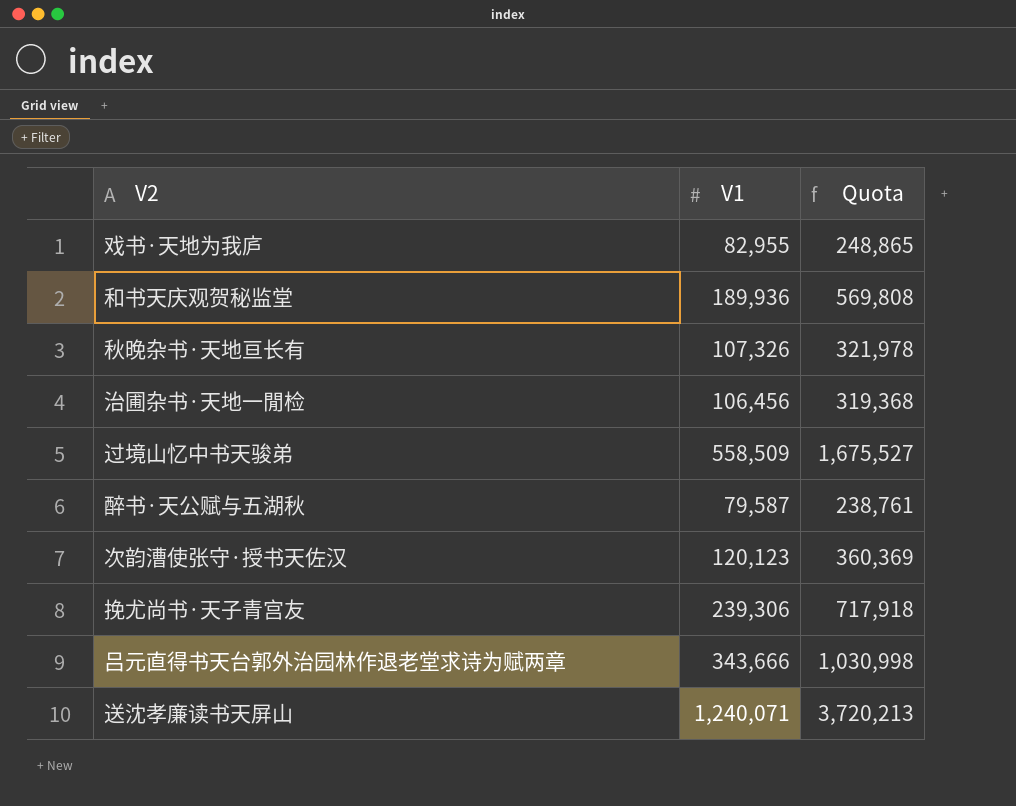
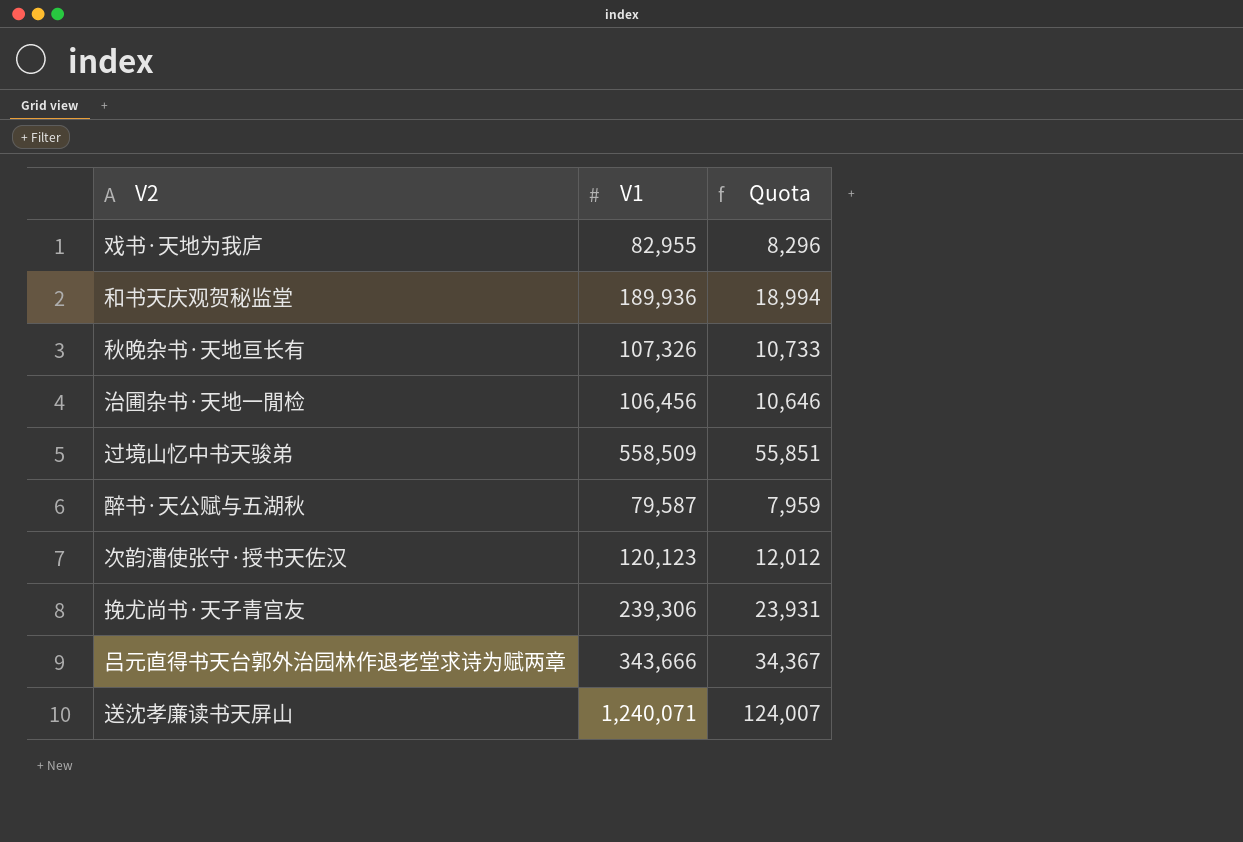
column Quota | formula: [V1] * 3 -> [V1] * 0.1

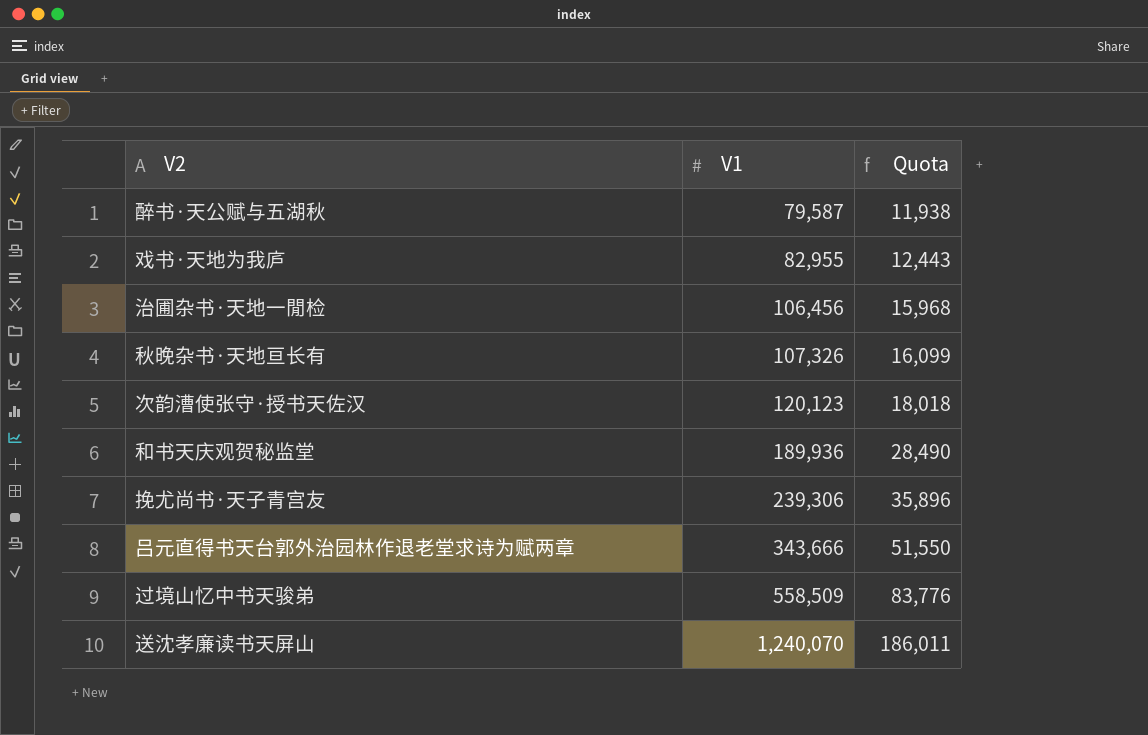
row order: none -> V1 ascending
column Quota | formula: [V1] * 0.1 -> [V1] * 0.15
送沈孝廉读书天屏山 | V1: 1,240,071 -> 1,240,070

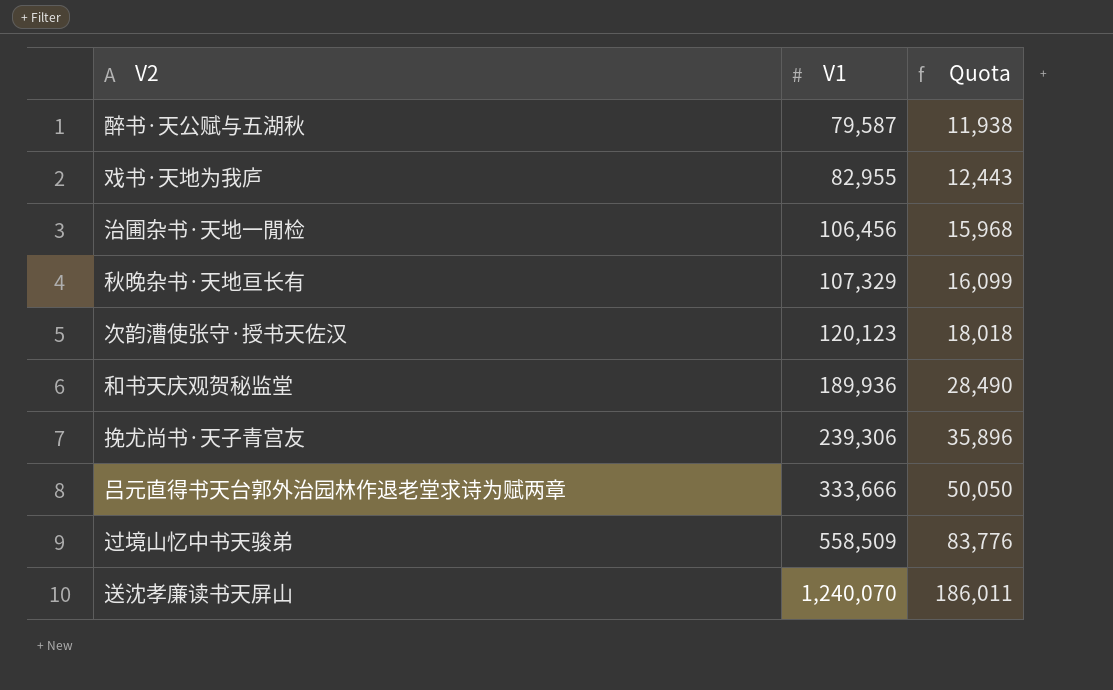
秋晚杂书·天地亘长有 | V1: 107,326 -> 107,329
吕元直得书天台郭外治园林作退老堂求诗为赋两章 | V1: 343,666 -> 333,666
吕元直得书天台郭外治园林作退老堂求诗为赋两章 | Quota: 51,550 -> 50,050

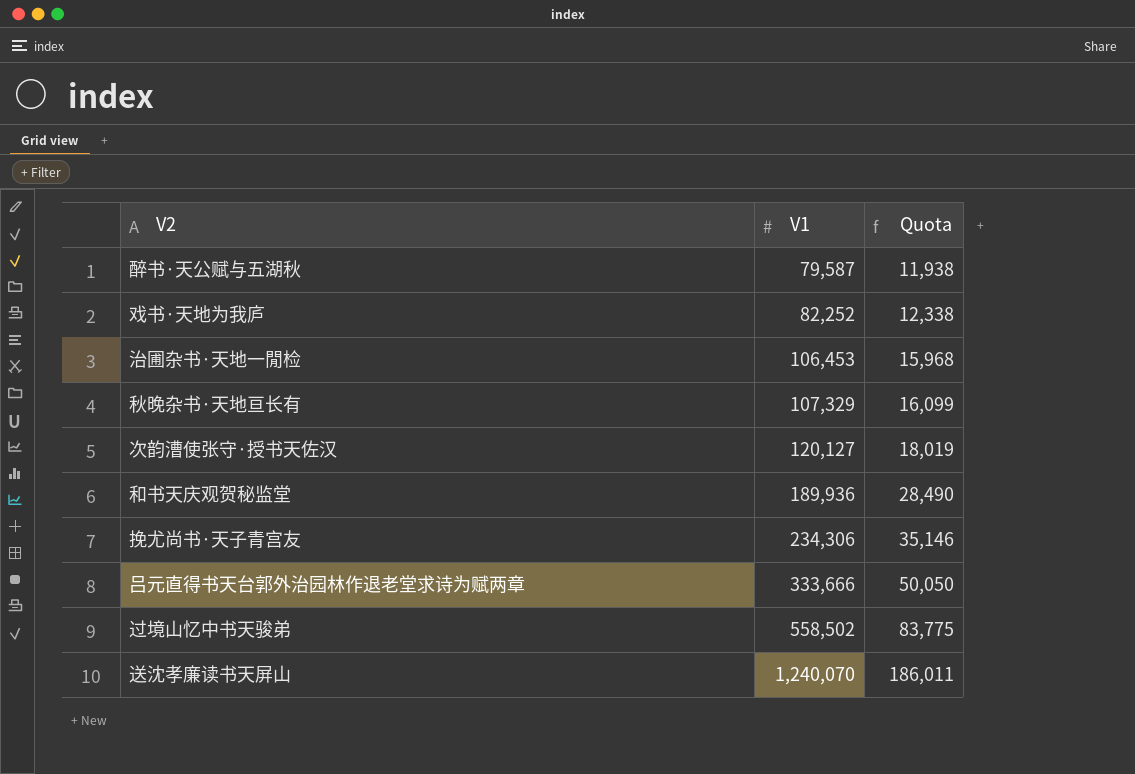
戏书·天地为我庐 | V1: 82,955 -> 82,252
戏书·天地为我庐 | Quota: 12,443 -> 12,338
治圃杂书·天地一閒检 | V1: 106,456 -> 106,453
次韵漕使张守·授书天佐汉 | V1: 120,123 -> 120,127
次韵漕使张守·授书天佐汉 | Quota: 18,018 -> 18,019
挽尤尚书·天子青宫友 | V1: 239,306 -> 234,306
挽尤尚书·天子青宫友 | Quota: 35,896 -> 35,146
过境山忆中书天骏弟 | V1: 558,509 -> 558,502
过境山忆中书天骏弟 | Quota: 83,776 -> 83,775

